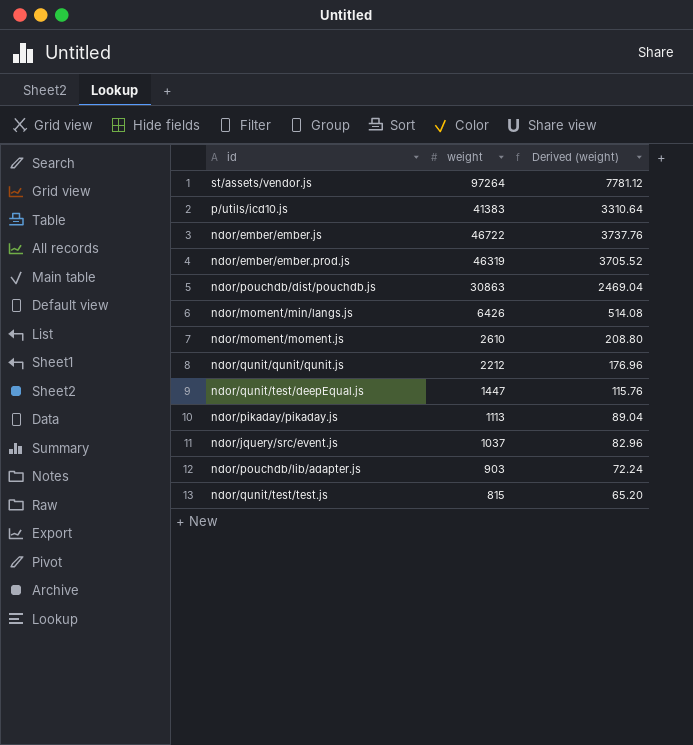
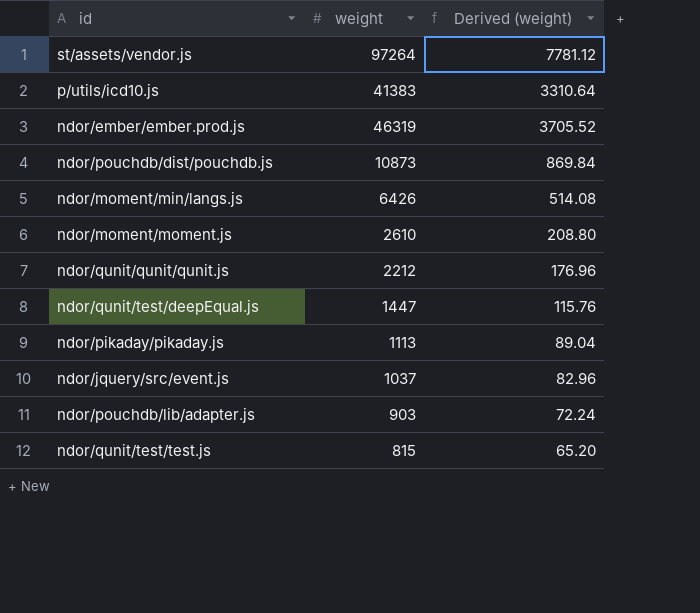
row ndor/ember/ember.js: 46722 | 3737.76 -> none
ndor/pouchdb/dist/pouchdb.js | weight: 30863 -> 10873
ndor/pouchdb/dist/pouchdb.js | Derived (weight): 2469.04 -> 869.84

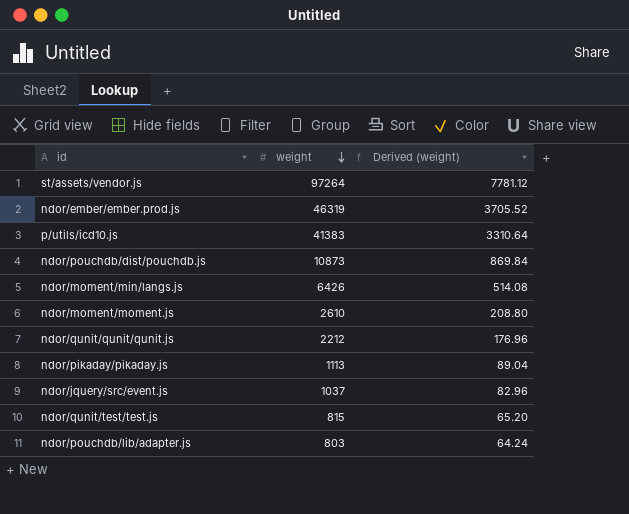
row order: none -> weight descending
row ndor/qunit/test/deepEqual.js: 1447 | 115.76 -> none
ndor/pouchdb/lib/adapter.js | weight: 903 -> 803
ndor/pouchdb/lib/adapter.js | Derived (weight): 72.24 -> 64.24

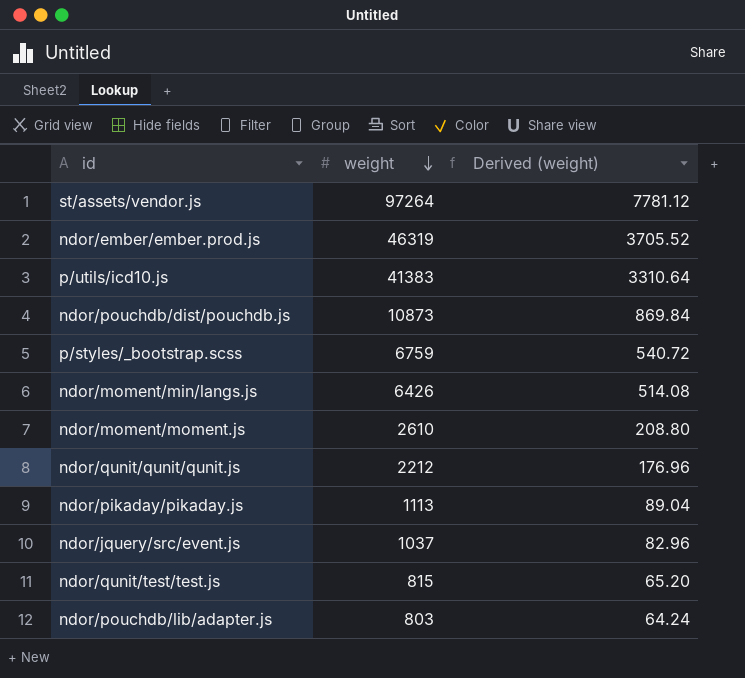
row p/styles/_bootstrap.scss: none -> 6759 | 540.72

